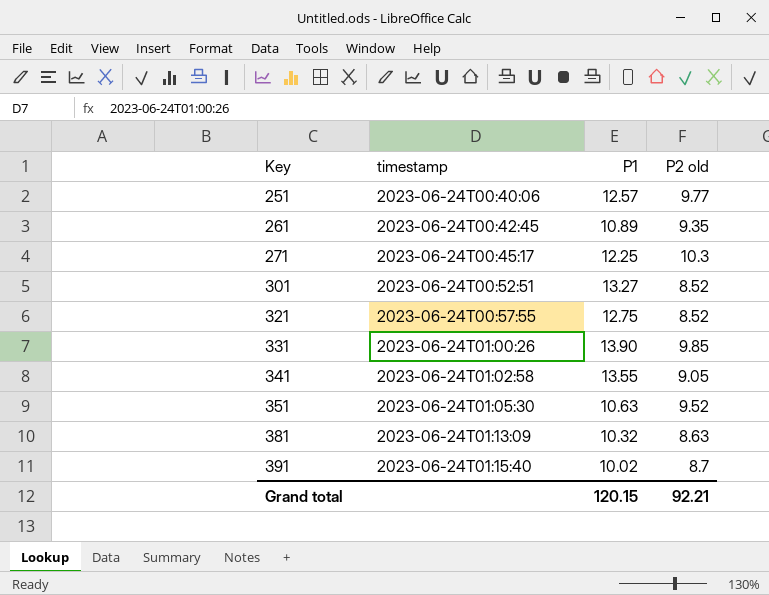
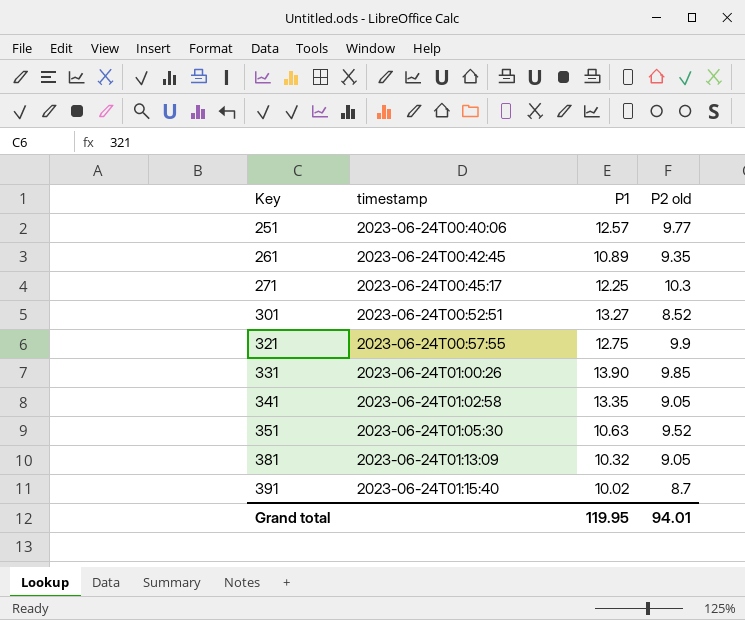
321 | P2 old: 8.52 -> 9.9
341 | P1: 13.55 -> 13.35
381 | P2 old: 8.63 -> 9.05
Grand total | P1: 120.15 -> 119.95
Grand total | P2 old: 92.21 -> 94.01

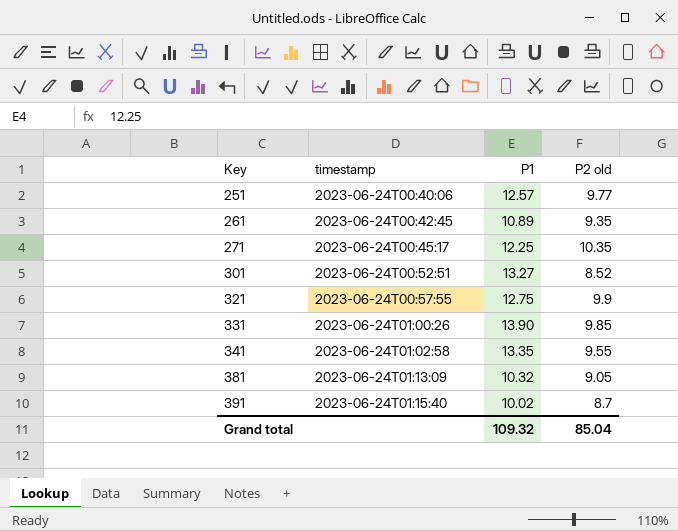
row 351: 2023-06-24T01:05:30 | 10.63 | 9.52 -> none
271 | P2 old: 10.3 -> 10.35
341 | P2 old: 9.05 -> 9.55
Grand total | P1: 119.95 -> 109.32
Grand total | P2 old: 94.01 -> 85.04

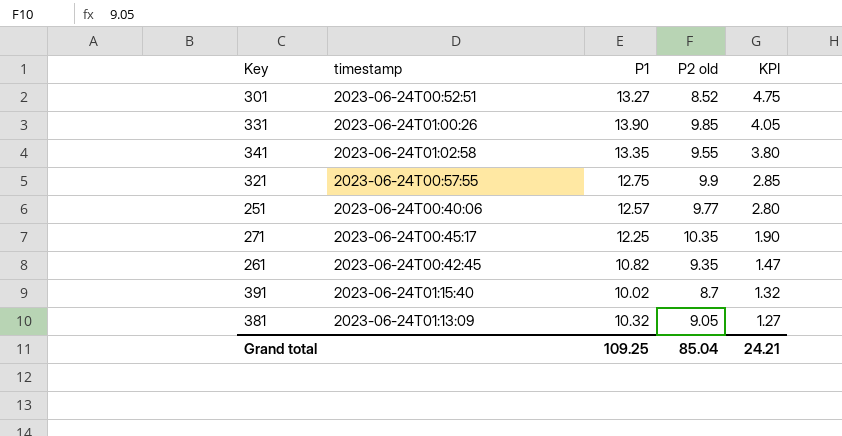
row order: Key ascending -> KPI descending
column KPI | formula: none -> [P1] - [P2 old]
261 | P1: 10.89 -> 10.82
Grand total | P1: 109.32 -> 109.25

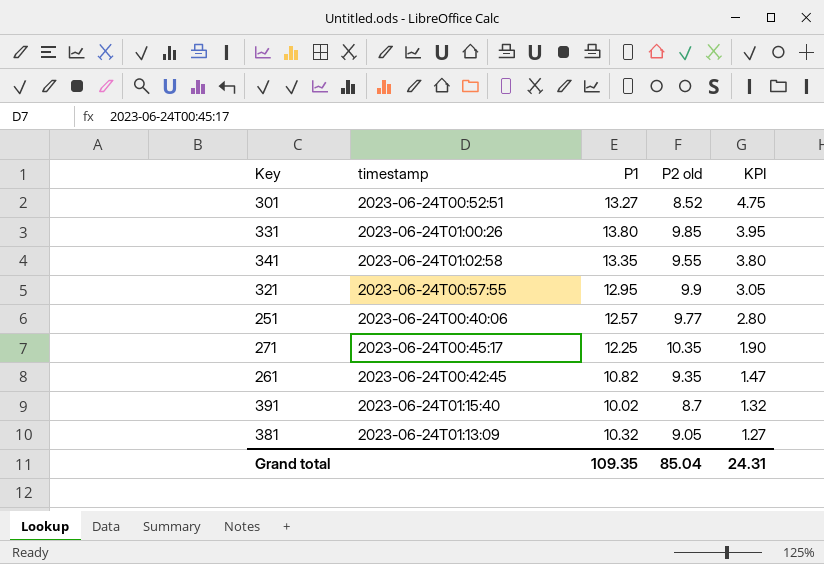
331 | P1: 13.90 -> 13.80
331 | KPI: 4.05 -> 3.95
321 | P1: 12.75 -> 12.95
321 | KPI: 2.85 -> 3.05
Grand total | P1: 109.25 -> 109.35
Grand total | KPI: 24.21 -> 24.31

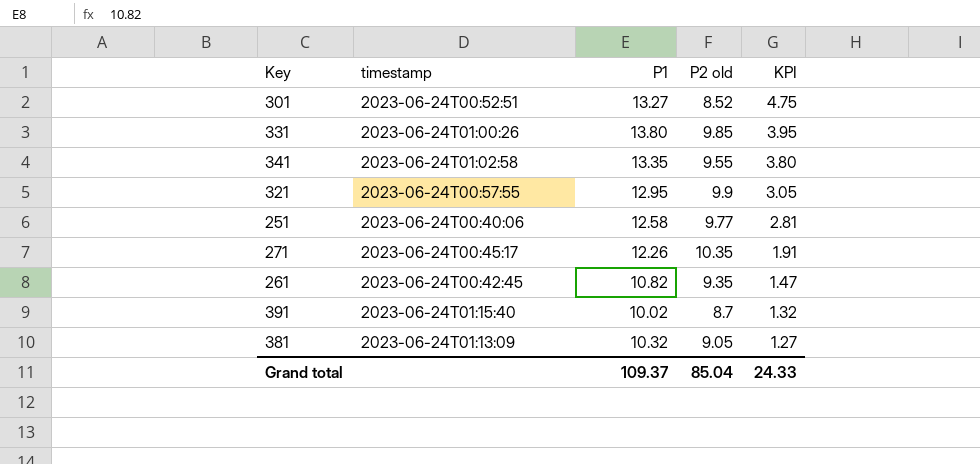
251 | P1: 12.57 -> 12.58
251 | KPI: 2.80 -> 2.81
271 | P1: 12.25 -> 12.26
271 | KPI: 1.90 -> 1.91
Grand total | P1: 109.35 -> 109.37
Grand total | KPI: 24.31 -> 24.33

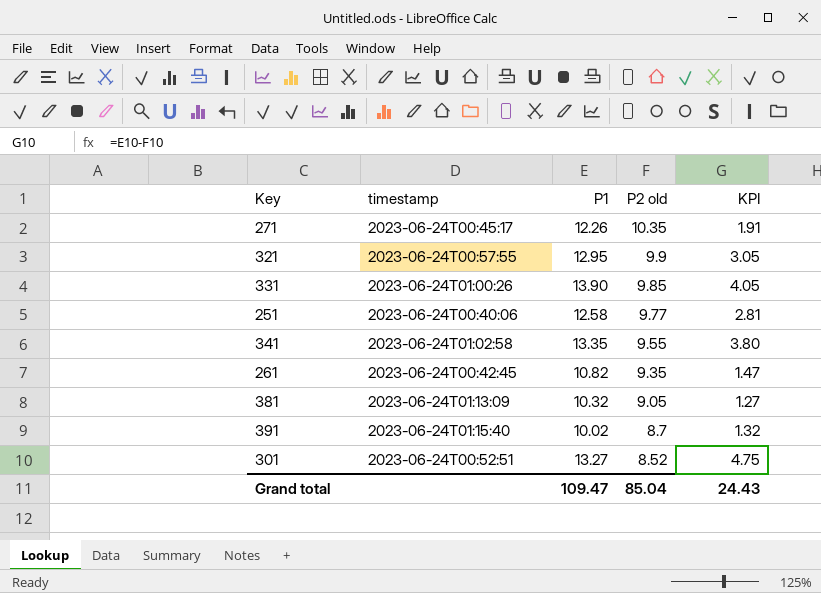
row order: KPI descending -> P2 old descending
331 | P1: 13.80 -> 13.90
331 | KPI: 3.95 -> 4.05
Grand total | P1: 109.37 -> 109.47
Grand total | KPI: 24.33 -> 24.43

